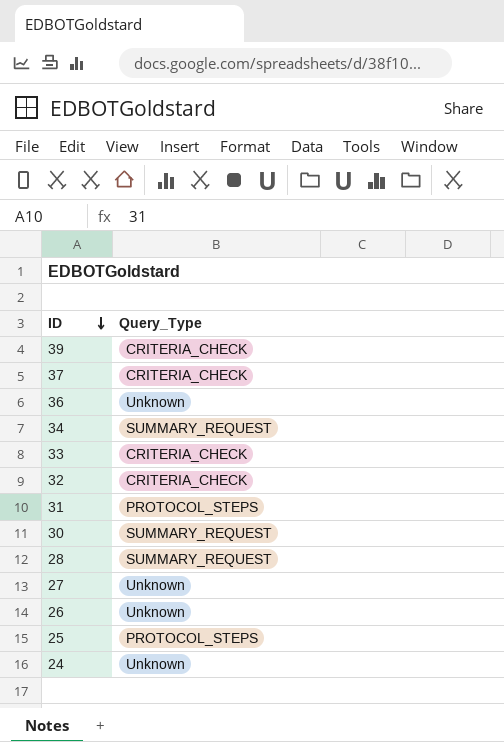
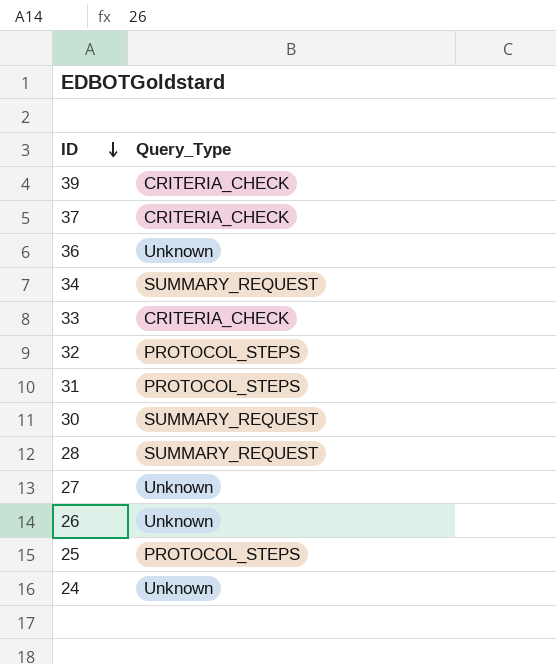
32 | Query_Type: CRITERIA_CHECK -> PROTOCOL_STEPS

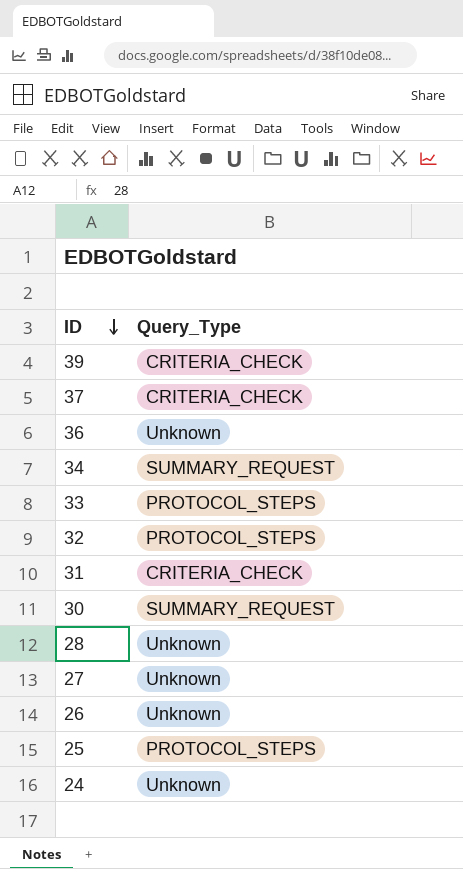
33 | Query_Type: CRITERIA_CHECK -> PROTOCOL_STEPS
31 | Query_Type: PROTOCOL_STEPS -> CRITERIA_CHECK
28 | Query_Type: SUMMARY_REQUEST -> Unknown

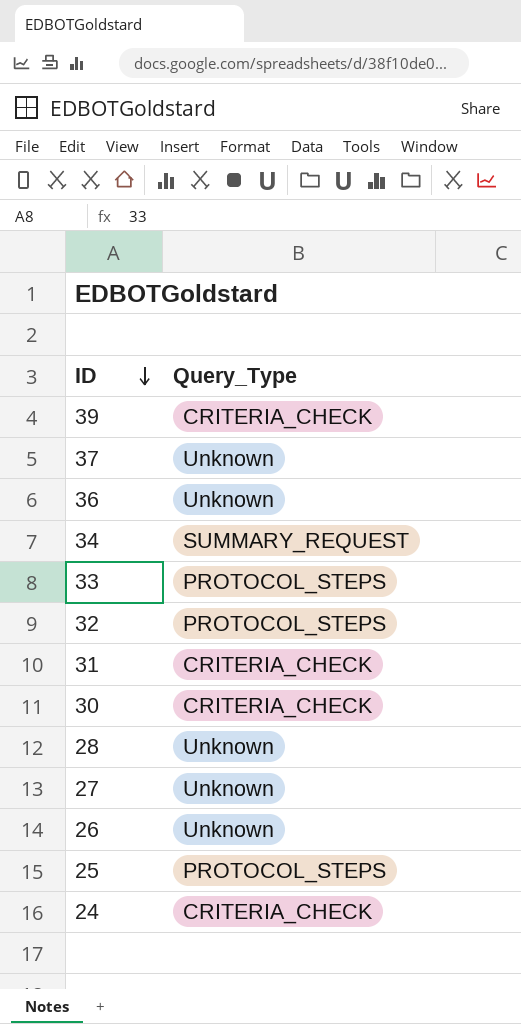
37 | Query_Type: CRITERIA_CHECK -> Unknown
30 | Query_Type: SUMMARY_REQUEST -> CRITERIA_CHECK
24 | Query_Type: Unknown -> CRITERIA_CHECK

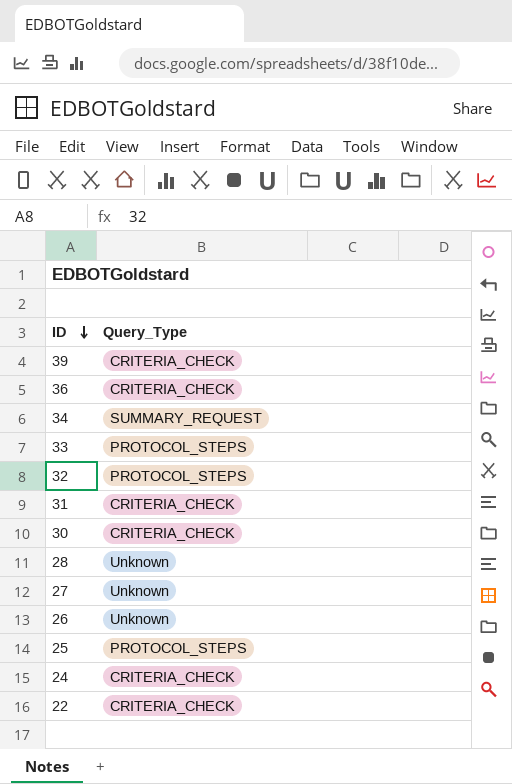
row 37: Unknown -> none
36 | Query_Type: Unknown -> CRITERIA_CHECK
row 22: none -> CRITERIA_CHECK

